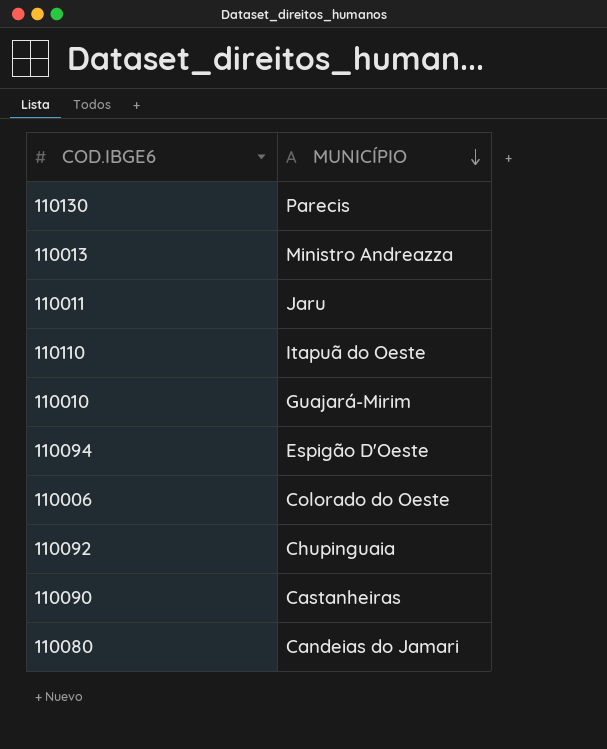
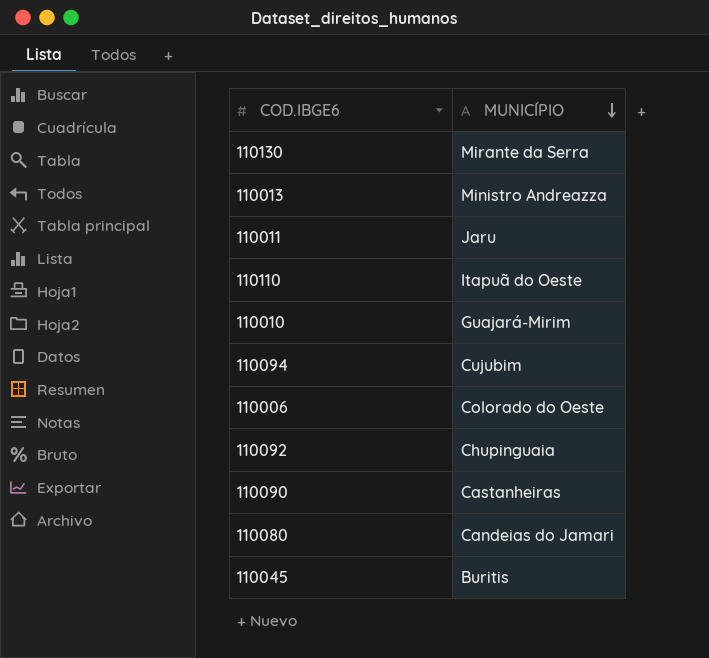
110130 | MUNICÍPIO: Parecis -> Mirante da Serra
110094 | MUNICÍPIO: Espigão D'Oeste -> Cujubim
row 110045: none -> Buritis

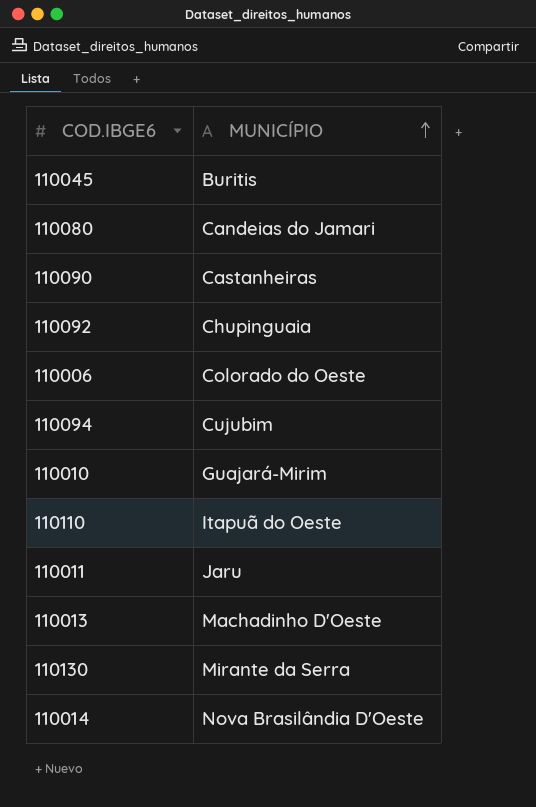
row order: MUNICÍPIO descending -> MUNICÍPIO ascending
110013 | MUNICÍPIO: Ministro Andreazza -> Machadinho D'Oeste
row 110014: none -> Nova Brasilândia D'Oeste

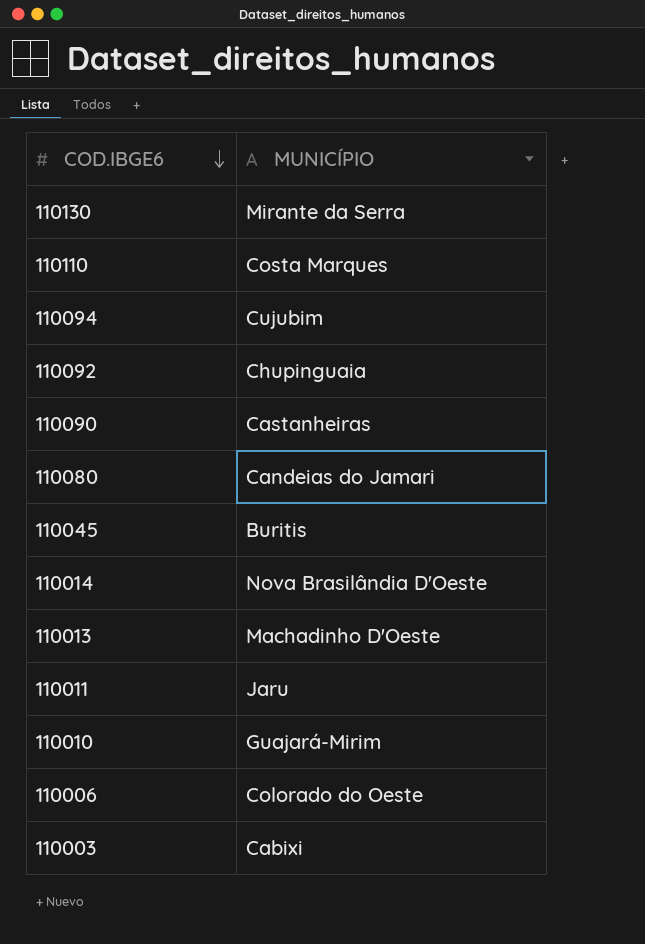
row order: MUNICÍPIO ascending -> COD.IBGE6 descending
110110 | MUNICÍPIO: Itapuã do Oeste -> Costa Marques
row 110003: none -> Cabixi

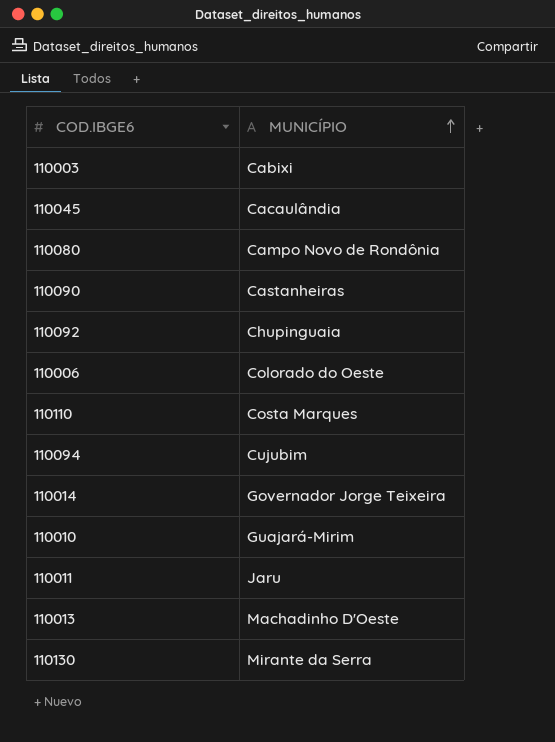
row order: COD.IBGE6 descending -> MUNICÍPIO ascending
110045 | MUNICÍPIO: Buritis -> Cacaulândia
110080 | MUNICÍPIO: Candeias do Jamari -> Campo Novo de Rondônia
110014 | MUNICÍPIO: Nova Brasilândia D'Oeste -> Governador Jorge Teixeira

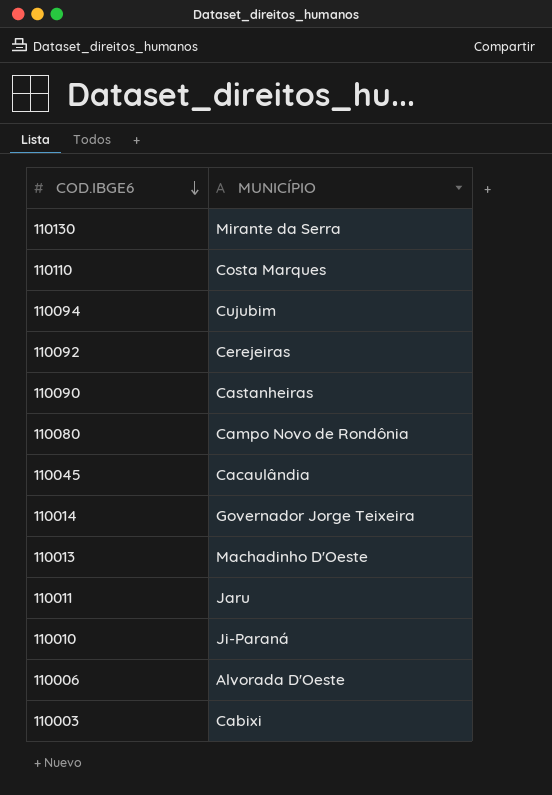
row order: MUNICÍPIO ascending -> COD.IBGE6 descending
110092 | MUNICÍPIO: Chupinguaia -> Cerejeiras
110010 | MUNICÍPIO: Guajará-Mirim -> Ji-Paraná
110006 | MUNICÍPIO: Colorado do Oeste -> Alvorada D'Oeste

